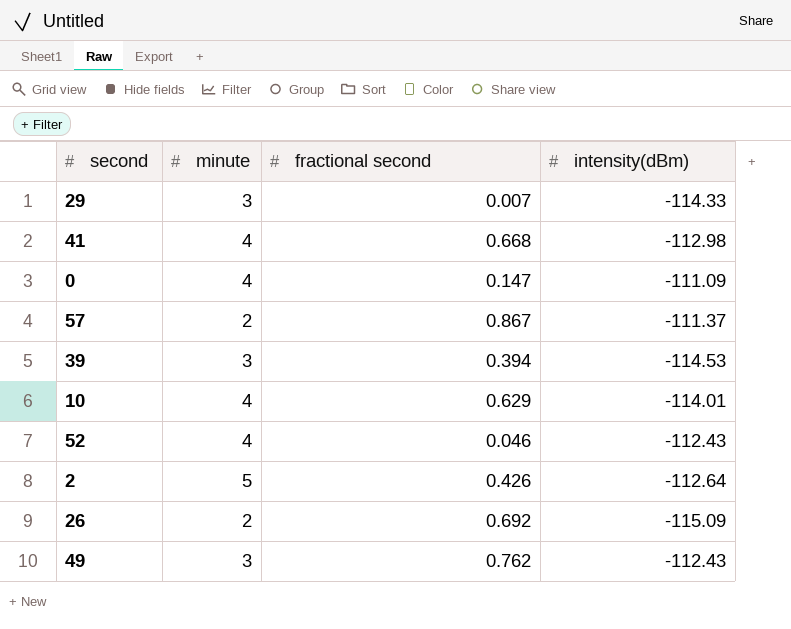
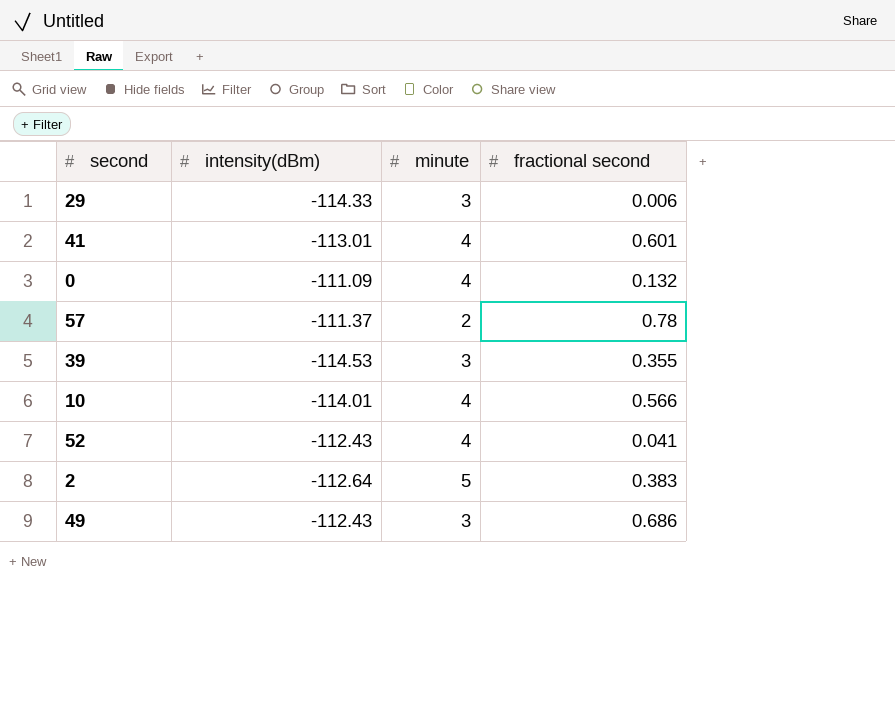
column intensity(dBm) | position: 4 -> 2
row 26: 2 | 0.692 | -115.09 -> none
29 | fractional second: 0.007 -> 0.006
41 | intensity(dBm): -112.98 -> -113.01
41 | fractional second: 0.668 -> 0.601
0 | fractional second: 0.147 -> 0.132
57 | fractional second: 0.867 -> 0.78
39 | fractional second: 0.394 -> 0.355
10 | fractional second: 0.629 -> 0.566
52 | fractional second: 0.046 -> 0.041
2 | fractional second: 0.426 -> 0.383
49 | fractional second: 0.762 -> 0.686

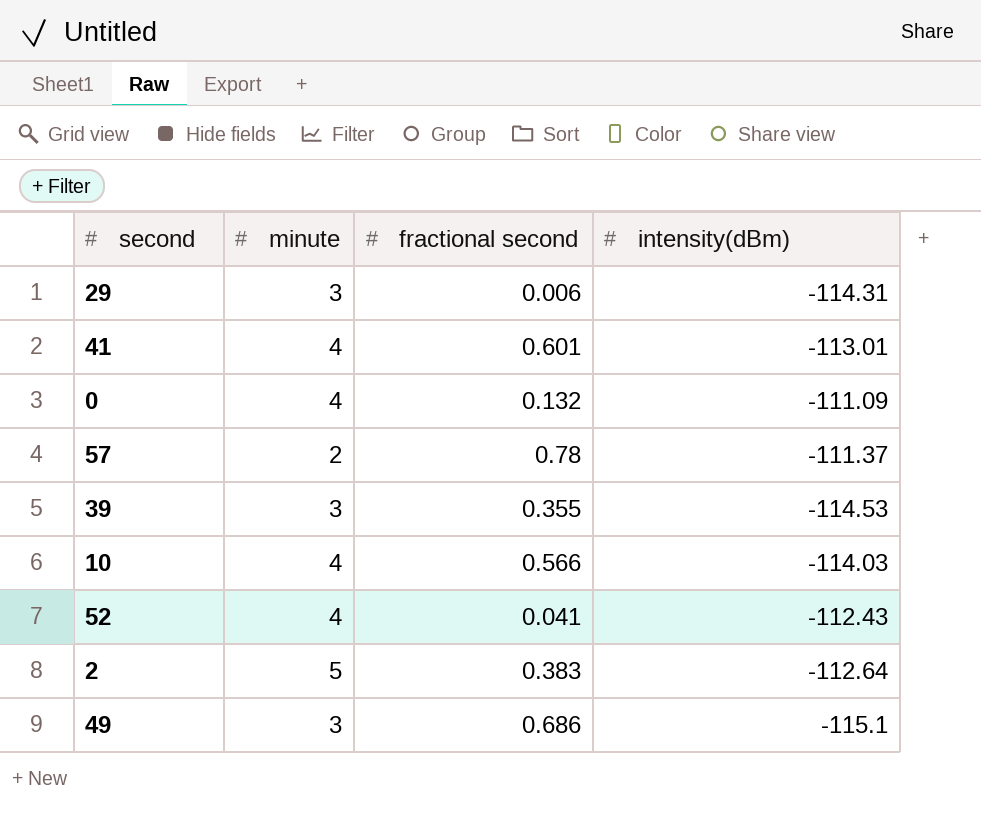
column intensity(dBm) | position: 2 -> 4
29 | intensity(dBm): -114.33 -> -114.31
10 | intensity(dBm): -114.01 -> -114.03
49 | intensity(dBm): -112.43 -> -115.1

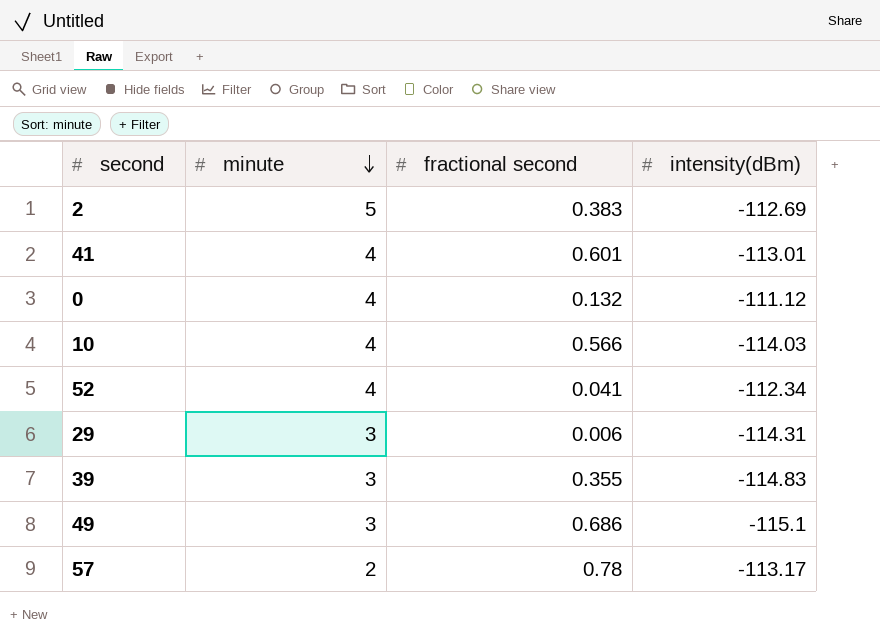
row order: none -> minute descending
2 | intensity(dBm): -112.64 -> -112.69
0 | intensity(dBm): -111.09 -> -111.12
52 | intensity(dBm): -112.43 -> -112.34
39 | intensity(dBm): -114.53 -> -114.83
57 | intensity(dBm): -111.37 -> -113.17

